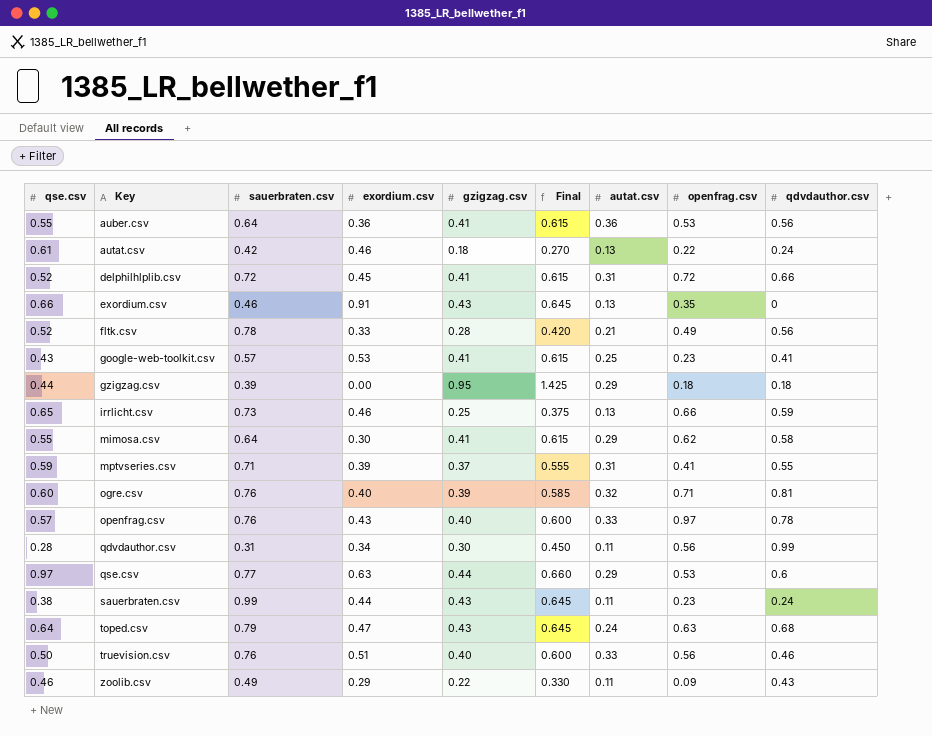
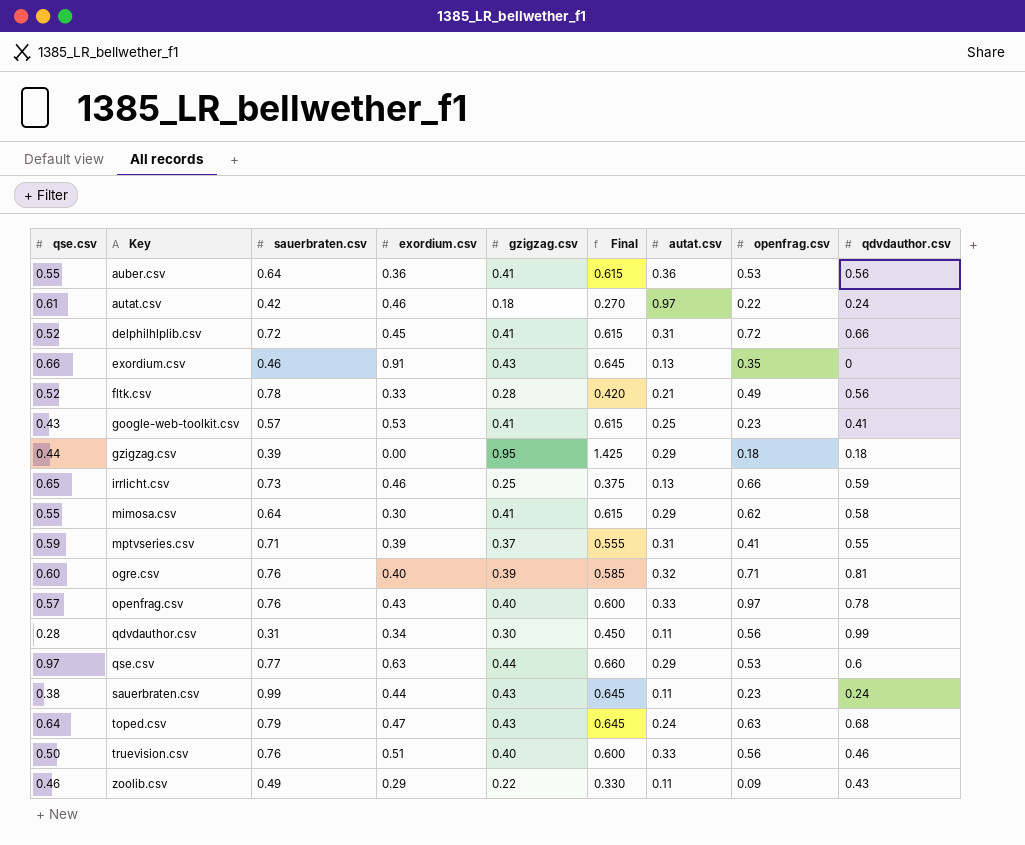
autat.csv | autat.csv: 0.13 -> 0.97

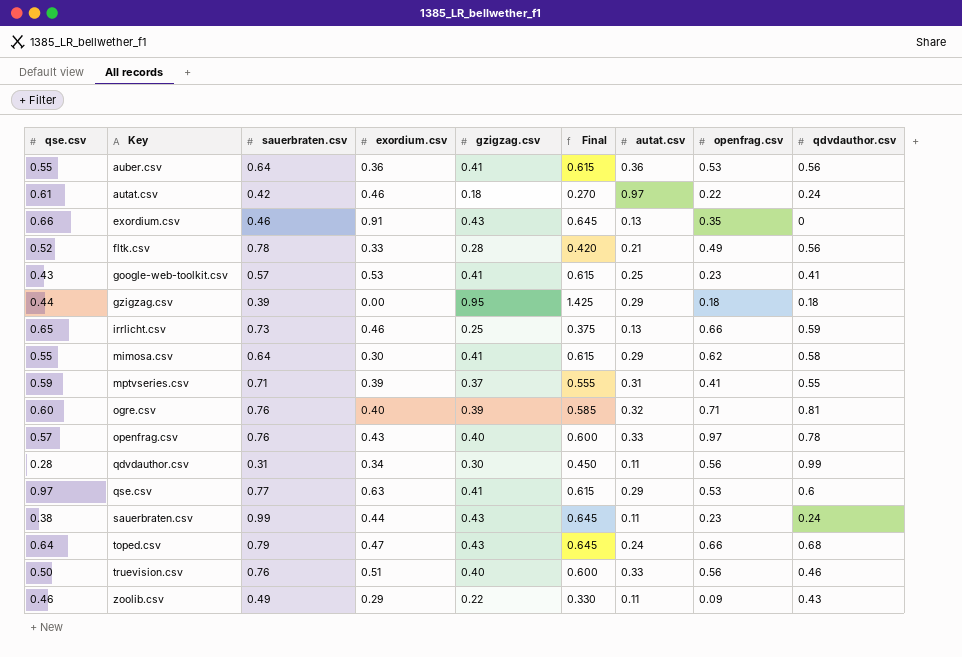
row delphilhlplib.csv: 0.52 | 0.72 | 0.45 | 0.41 | 0.615 | 0.31 | 0.72 | 0.66 -> none
qse.csv | gzigzag.csv: 0.44 -> 0.41
qse.csv | Final: 0.660 -> 0.615
toped.csv | openfrag.csv: 0.63 -> 0.66

